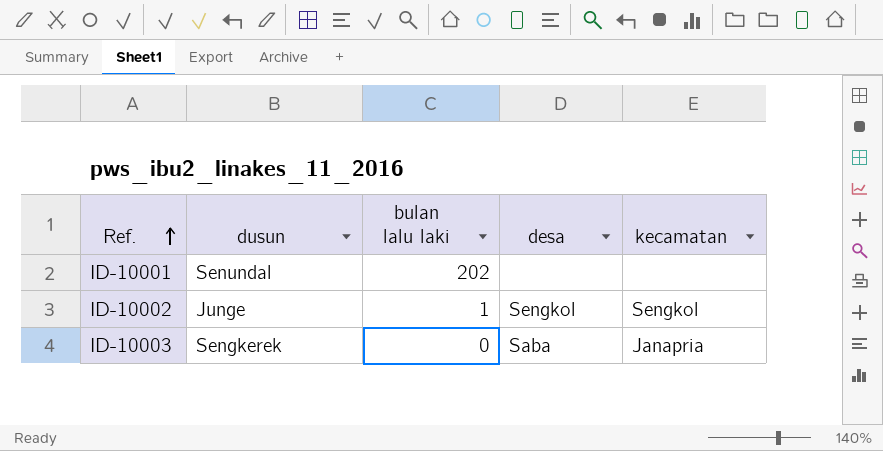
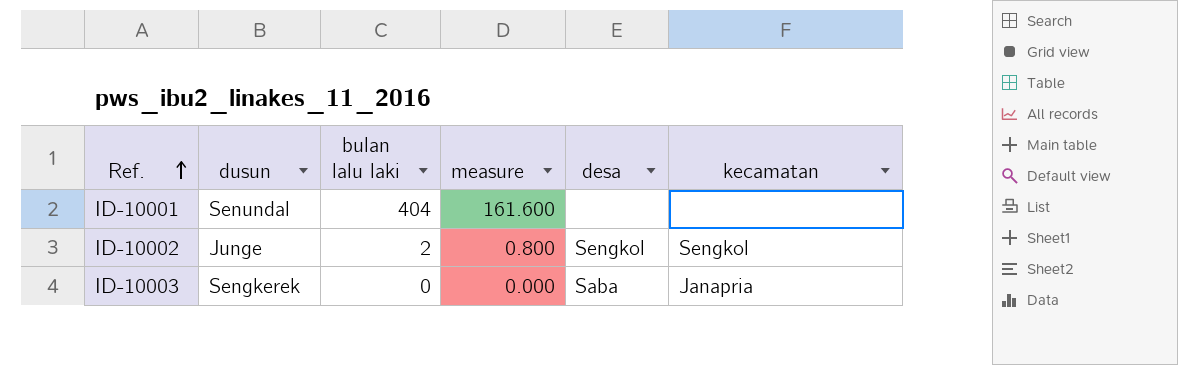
column measure | formula: none -> [bulan lalu laki] * 0.4
ID-10001 | bulan lalu laki: 202 -> 404
ID-10002 | bulan lalu laki: 1 -> 2

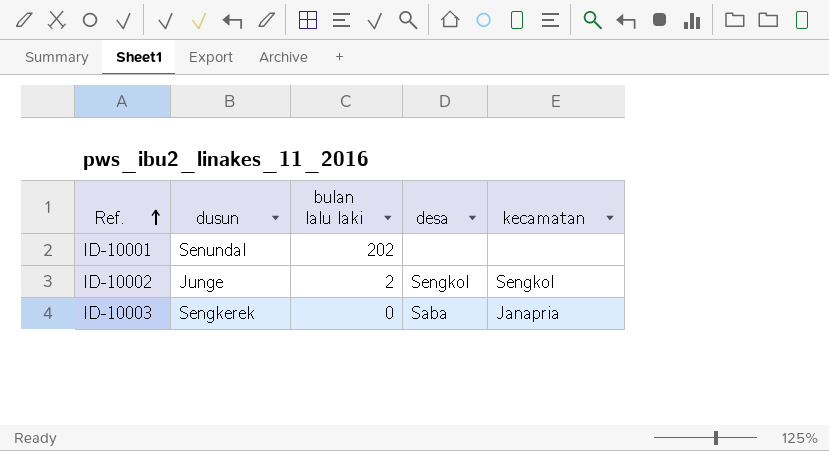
column measure | formula: [bulan lalu laki] * 0.4 -> none
ID-10001 | bulan lalu laki: 404 -> 202

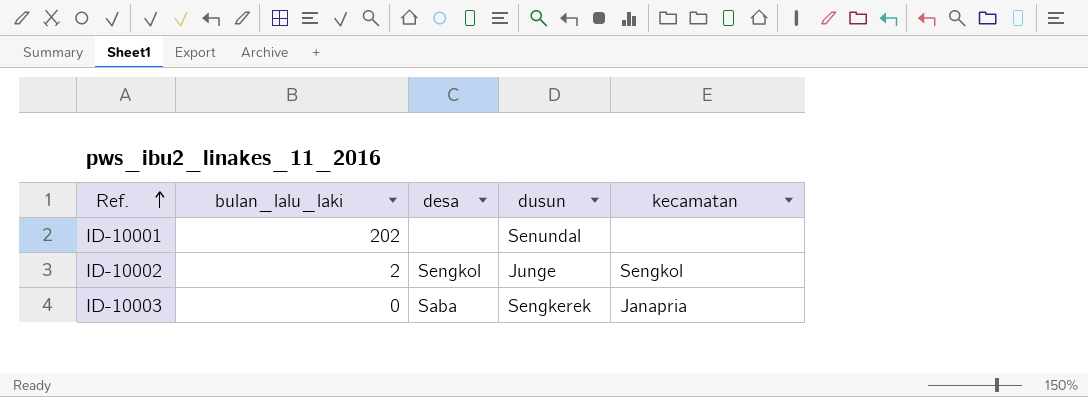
column name: bulan lalu laki -> bulan_lalu_laki
column dusun | position: 2 -> 4

